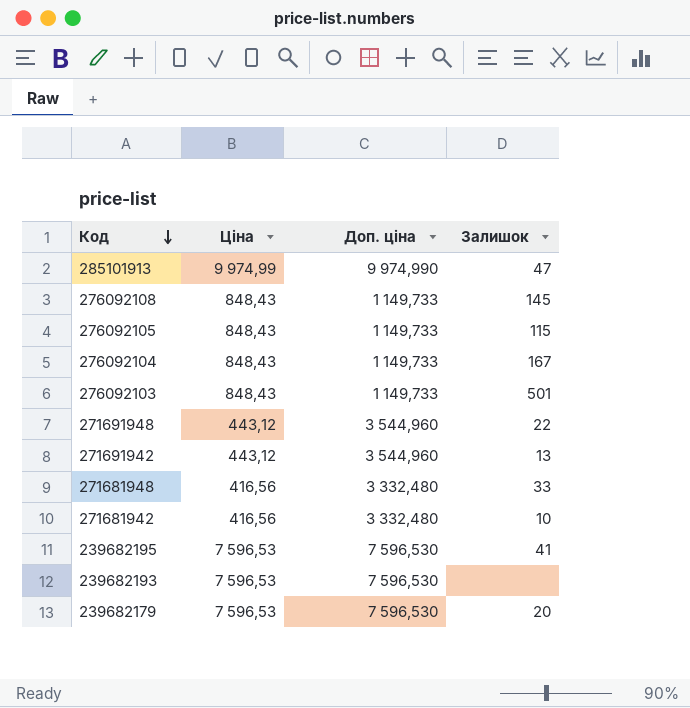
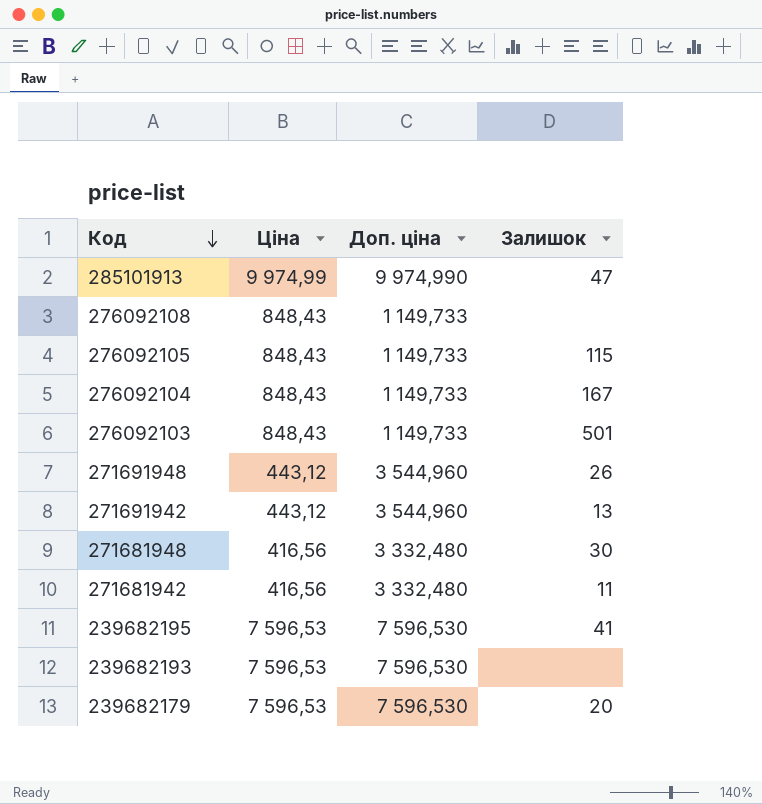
276092108 | Залишок: 145 -> none
271691948 | Залишок: 22 -> 26
271681948 | Залишок: 33 -> 30
271681942 | Залишок: 10 -> 11

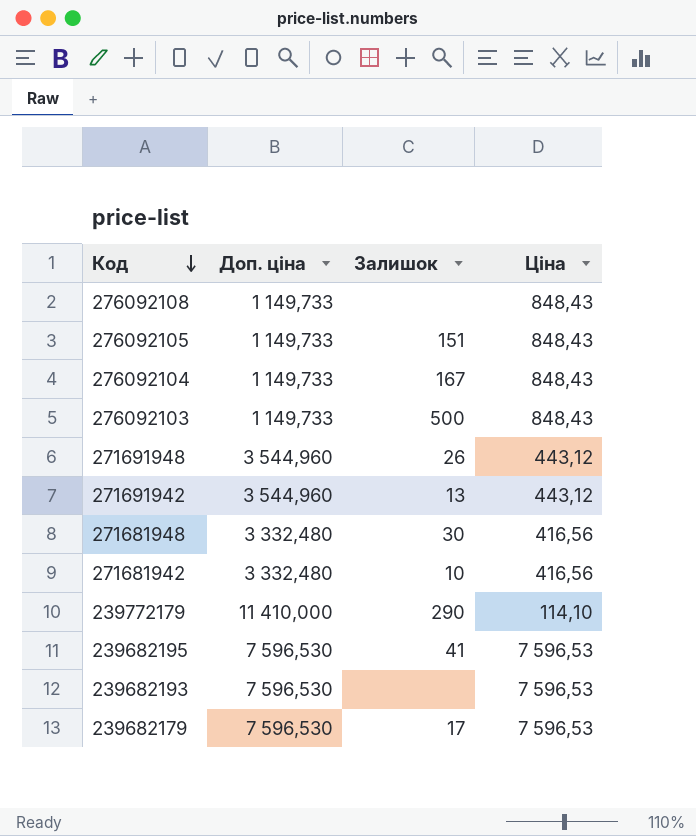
column Ціна | position: 2 -> 4
row 285101913: 9 974,99 | 9 974,990 | 47 -> none
276092105 | Залишок: 115 -> 151
276092103 | Залишок: 501 -> 500
271681942 | Залишок: 11 -> 10
row 239772179: none -> 11 410,000 | 290 | 114,10
239682179 | Залишок: 20 -> 17

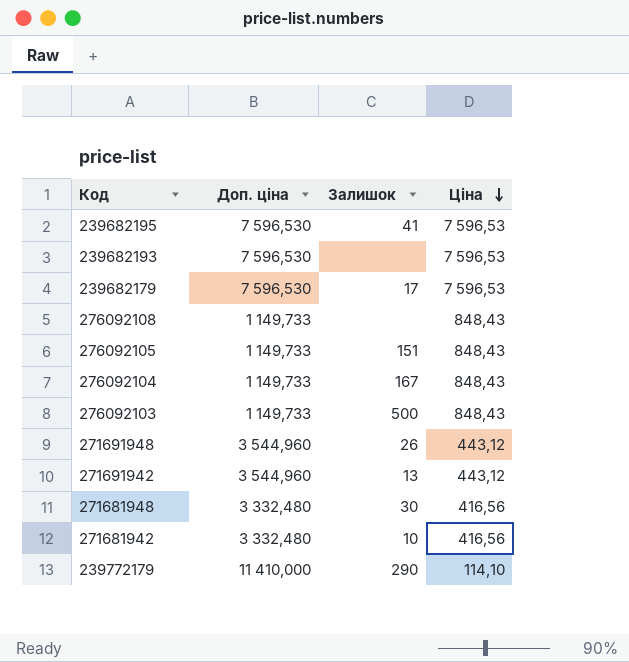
row order: Код descending -> Ціна descending

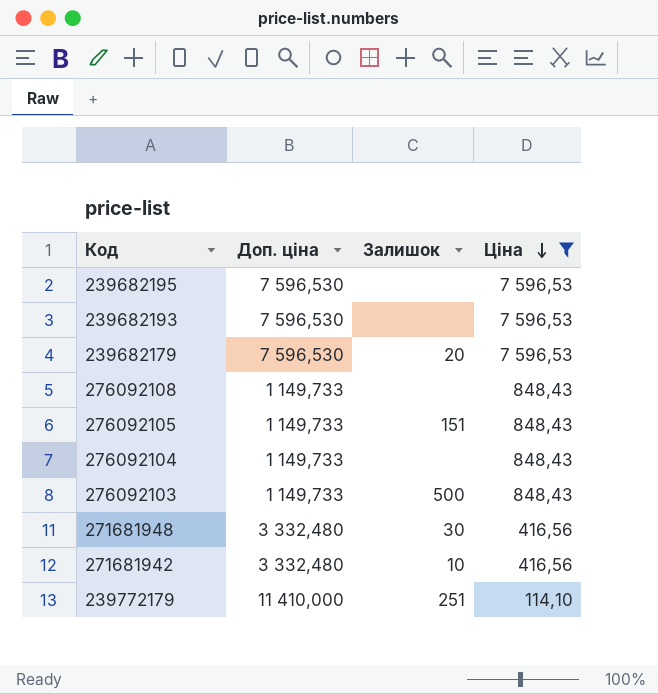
filter: none -> Ціна != 443,12
239682195 | Залишок: 41 -> none
239682179 | Залишок: 17 -> 20
276092104 | Залишок: 167 -> none
239772179 | Залишок: 290 -> 251

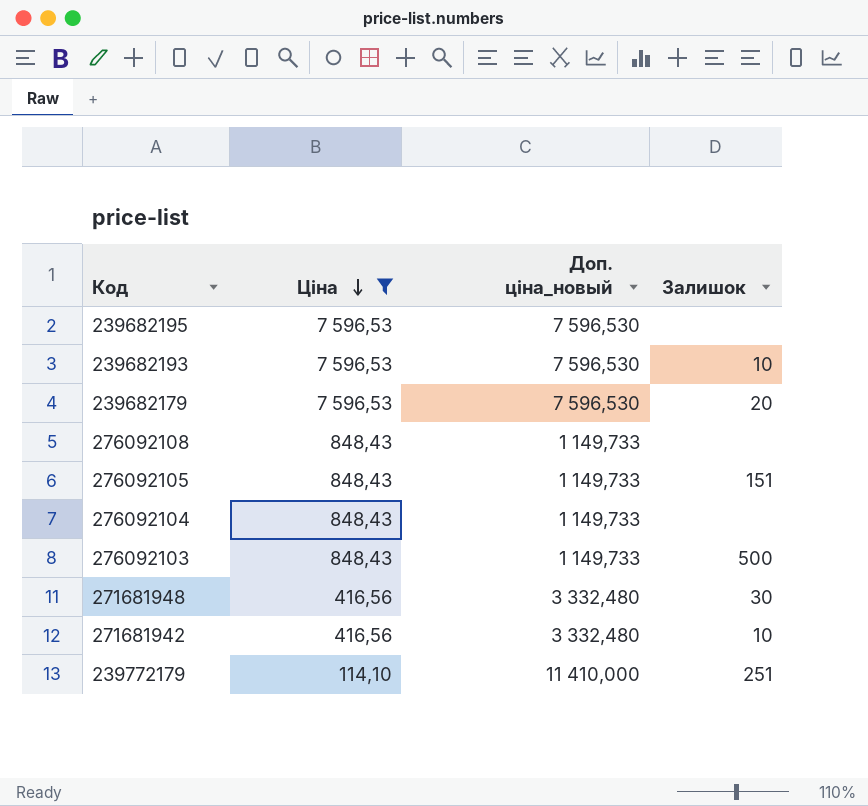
column Ціна | position: 4 -> 2
column name: Доп. ціна -> Доп. ціна_новый
239682193 | Залишок: none -> 10

